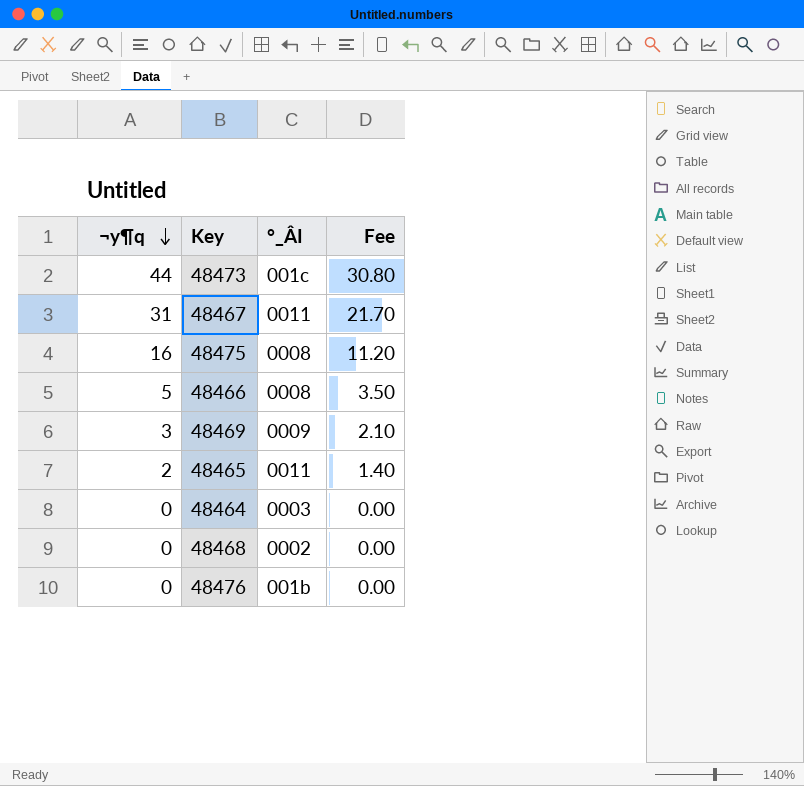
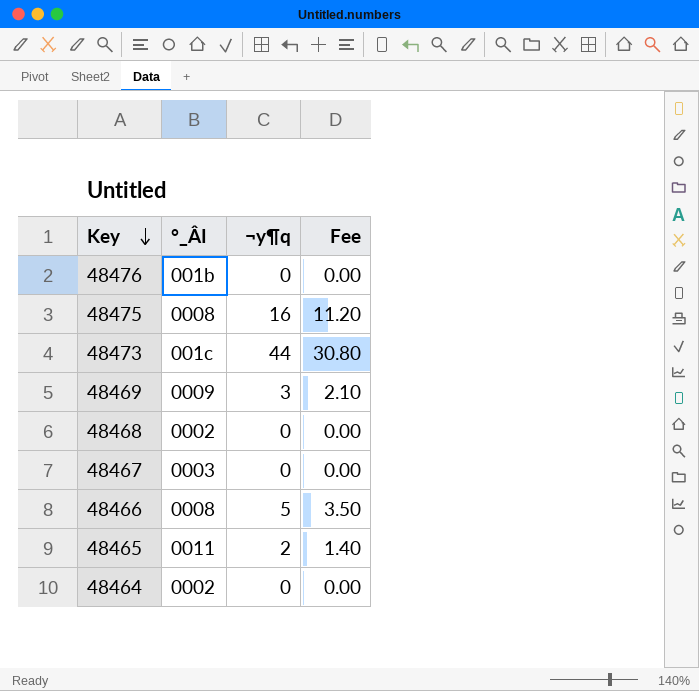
row order: ¬y¶q descending -> Key descending
column ¬y¶q | position: 1 -> 3
48467 | °_ÂI: 0011 -> 0003
48467 | ¬y¶q: 31 -> 0
48467 | Fee: 21.70 -> 0.00
48464 | °_ÂI: 0003 -> 0002

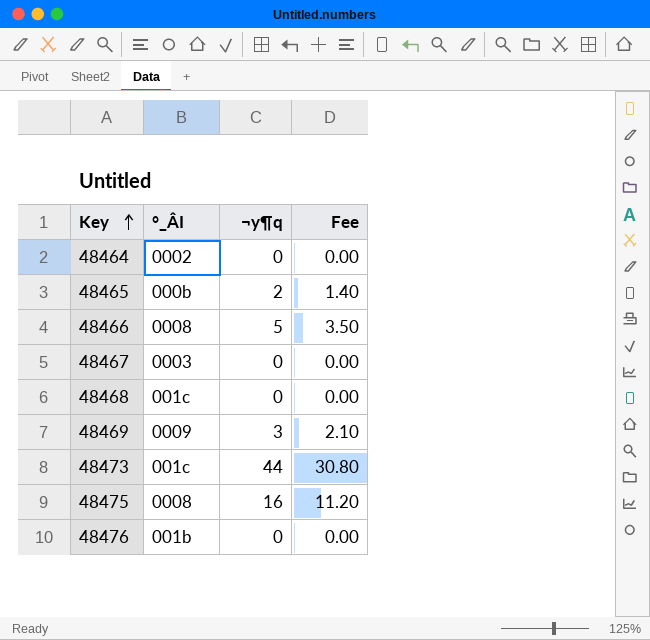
row order: Key descending -> Key ascending
48465 | °_ÂI: 0011 -> 000b
48468 | °_ÂI: 0002 -> 001c

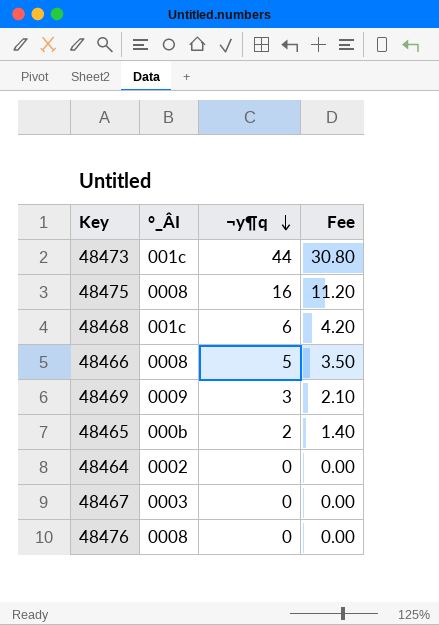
row order: Key ascending -> ¬y¶q descending
48468 | ¬y¶q: 0 -> 6
48468 | Fee: 0.00 -> 4.20
48476 | °_ÂI: 001b -> 0008

